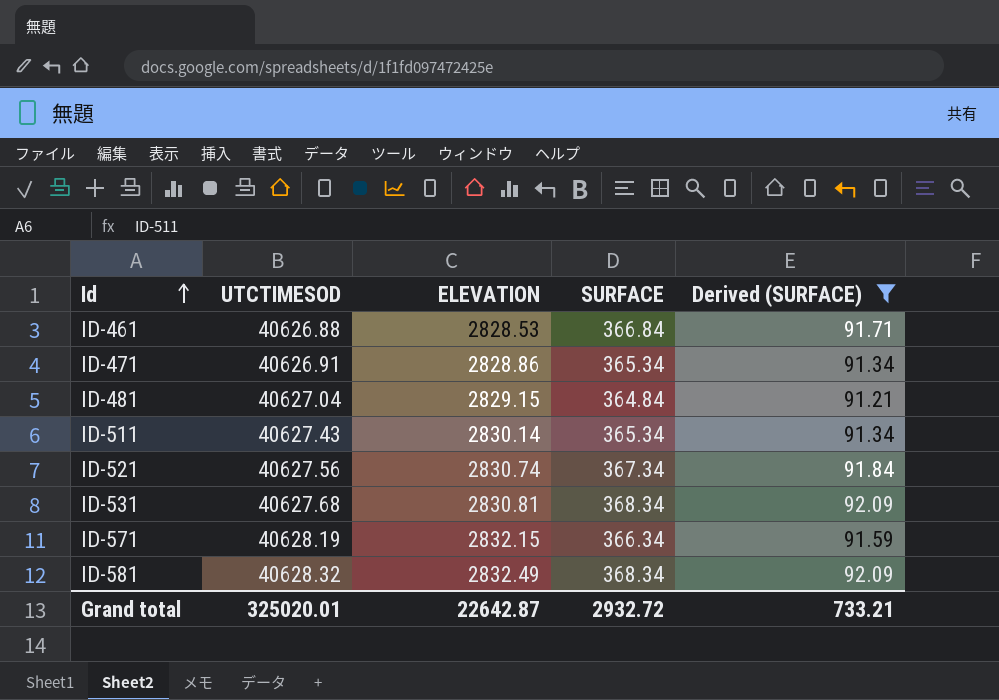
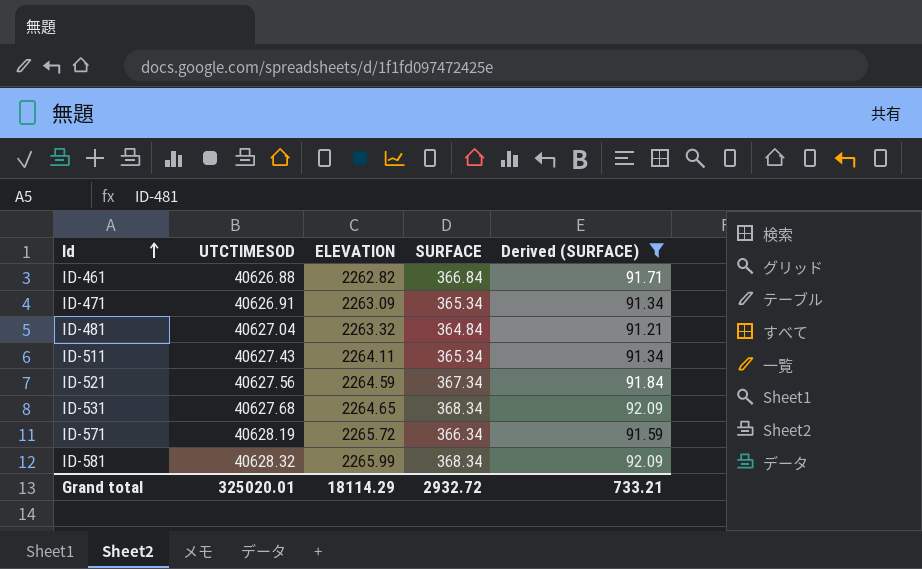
ID-461 | ELEVATION: 2828.53 -> 2262.82
ID-471 | ELEVATION: 2828.86 -> 2263.09
ID-481 | ELEVATION: 2829.15 -> 2263.32
ID-511 | ELEVATION: 2830.14 -> 2264.11
ID-521 | ELEVATION: 2830.74 -> 2264.59
ID-531 | ELEVATION: 2830.81 -> 2264.65
ID-571 | ELEVATION: 2832.15 -> 2265.72
ID-581 | ELEVATION: 2832.49 -> 2265.99
Grand total | ELEVATION: 22642.87 -> 18114.29

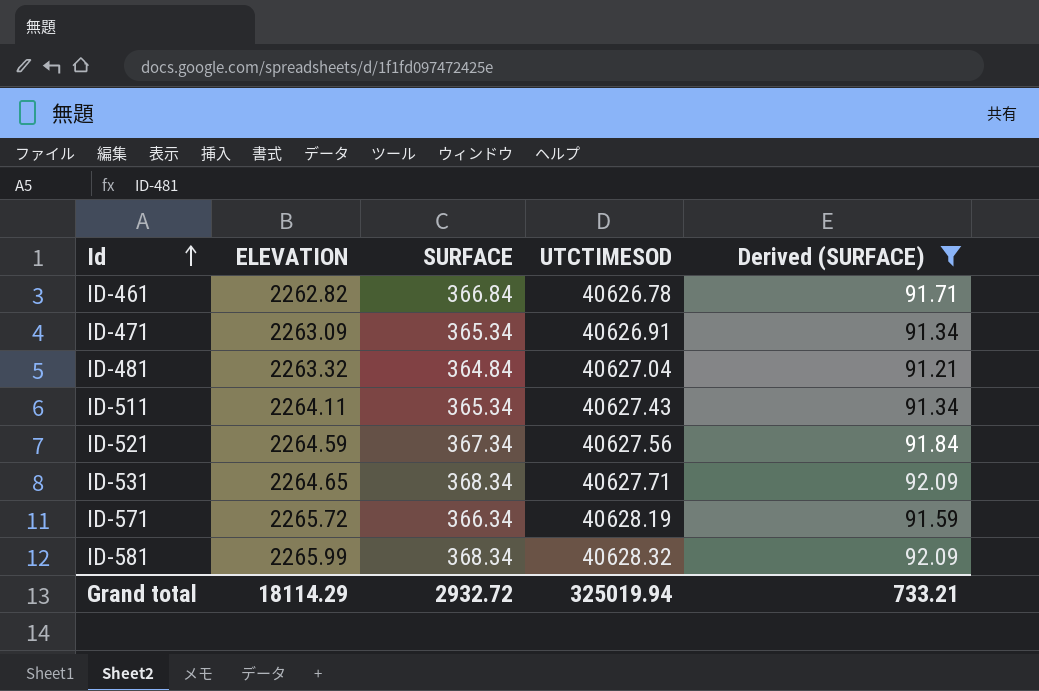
column UTCTIMESOD | position: 2 -> 4
ID-461 | UTCTIMESOD: 40626.88 -> 40626.78
ID-531 | UTCTIMESOD: 40627.68 -> 40627.71
Grand total | UTCTIMESOD: 325020.01 -> 325019.94

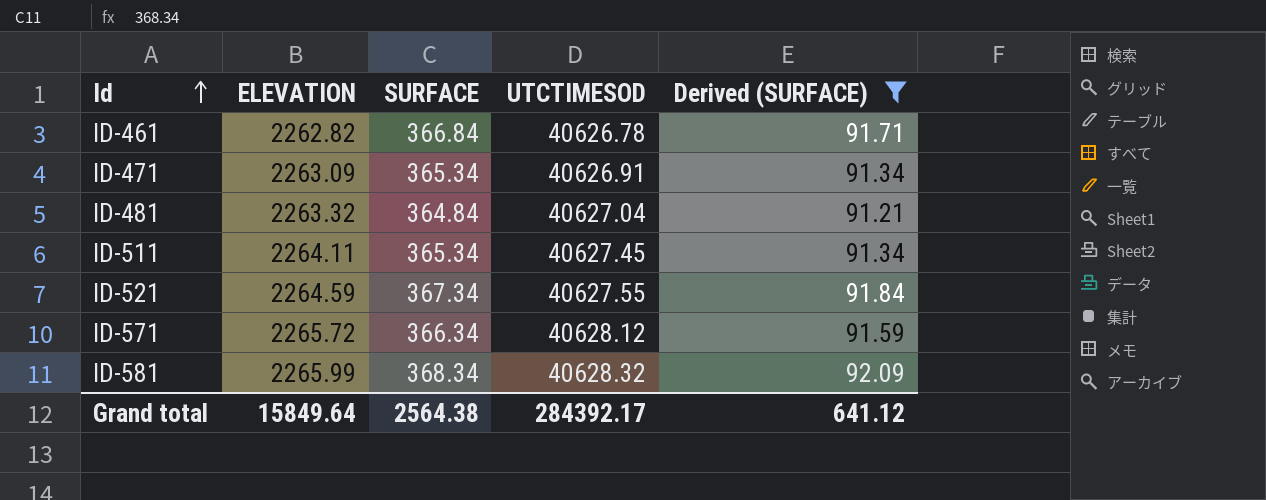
row ID-531: 2264.65 | 368.34 | 40627.71 | 92.09 -> none
ID-511 | UTCTIMESOD: 40627.43 -> 40627.45
ID-521 | UTCTIMESOD: 40627.56 -> 40627.55
ID-571 | UTCTIMESOD: 40628.19 -> 40628.12
Grand total | ELEVATION: 18114.29 -> 15849.64
Grand total | SURFACE: 2932.72 -> 2564.38
Grand total | UTCTIMESOD: 325019.94 -> 284392.17
Grand total | Derived (SURFACE): 733.21 -> 641.12

